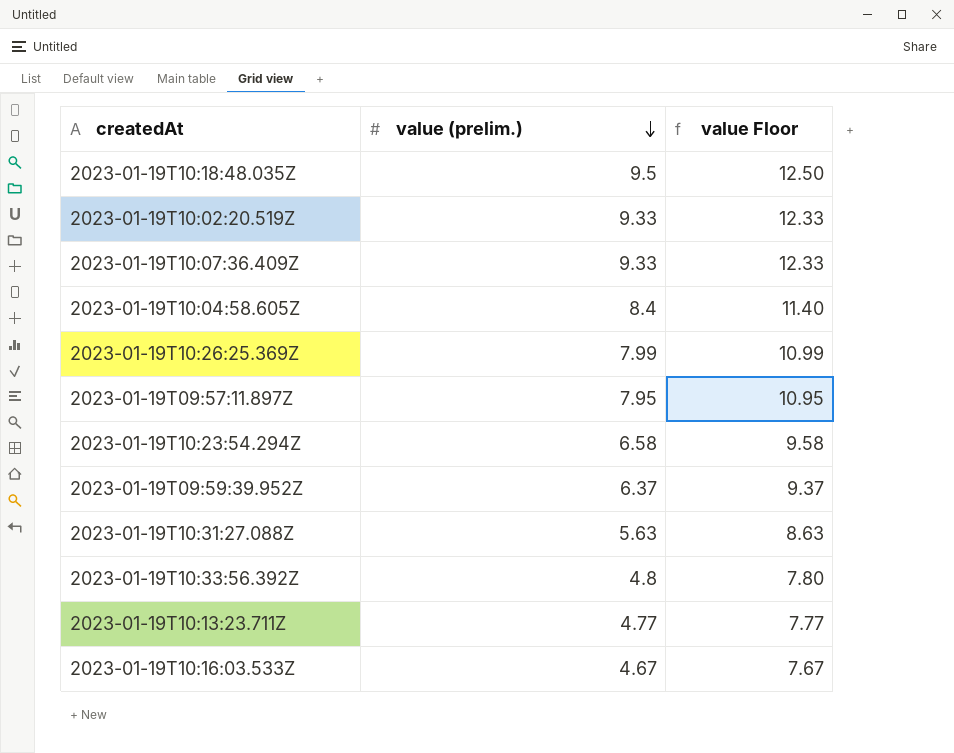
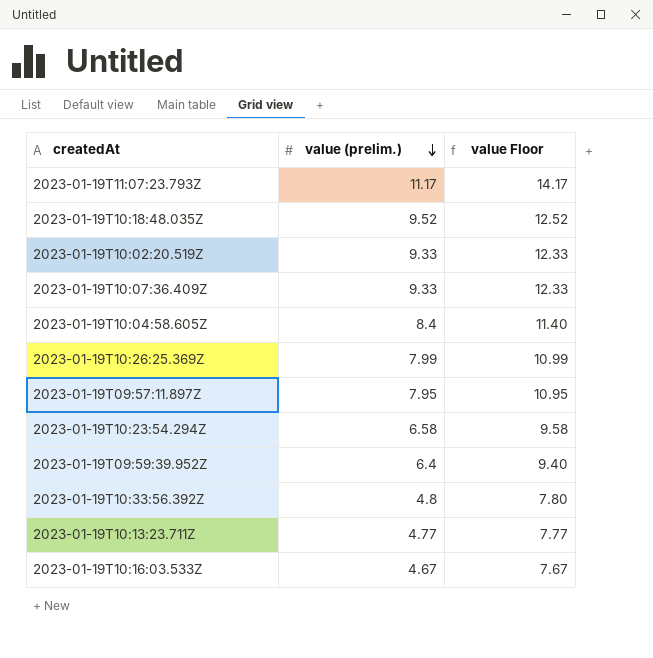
row 2023-01-19T10:31:27.088Z: 5.63 | 8.63 -> none
row 2023-01-19T11:07:23.793Z: none -> 11.17 | 14.17
2023-01-19T10:18:48.035Z | value (prelim.): 9.5 -> 9.52
2023-01-19T10:18:48.035Z | value Floor: 12.50 -> 12.52
2023-01-19T09:59:39.952Z | value (prelim.): 6.37 -> 6.4
2023-01-19T09:59:39.952Z | value Floor: 9.37 -> 9.40

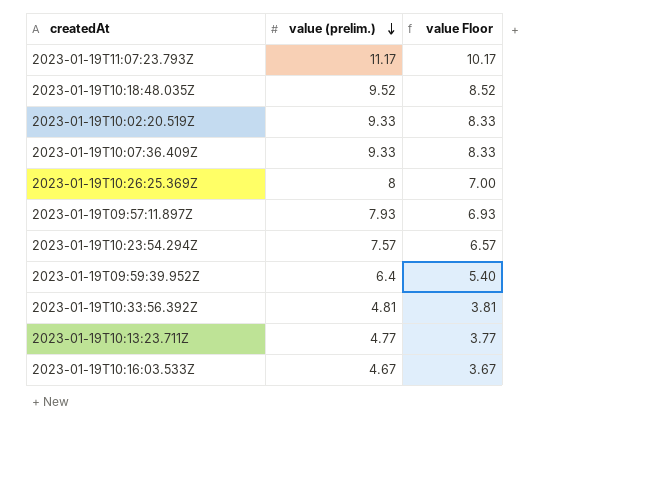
column value Floor | formula: [value (prelim.)] + 3 -> [value (prelim.)] - 1
row 2023-01-19T10:04:58.605Z: 8.4 | 11.40 -> none
2023-01-19T10:26:25.369Z | value (prelim.): 7.99 -> 8
2023-01-19T09:57:11.897Z | value (prelim.): 7.95 -> 7.93
2023-01-19T10:23:54.294Z | value (prelim.): 6.58 -> 7.57
2023-01-19T10:33:56.392Z | value (prelim.): 4.8 -> 4.81

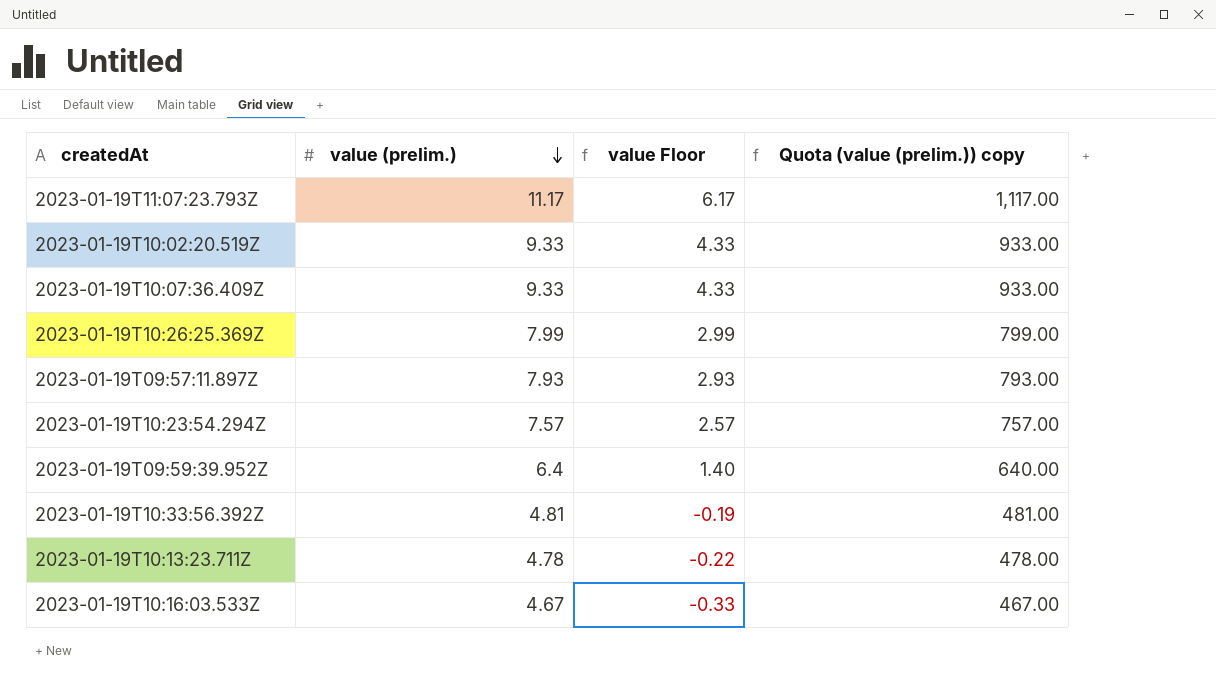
column value Floor | formula: [value (prelim.)] - 1 -> [value (prelim.)] - 5
column Quota (value (prelim.)) copy | formula: none -> [value (prelim.)] * 100
row 2023-01-19T10:18:48.035Z: 9.52 | 8.52 -> none
2023-01-19T10:26:25.369Z | value (prelim.): 8 -> 7.99
2023-01-19T10:13:23.711Z | value (prelim.): 4.77 -> 4.78

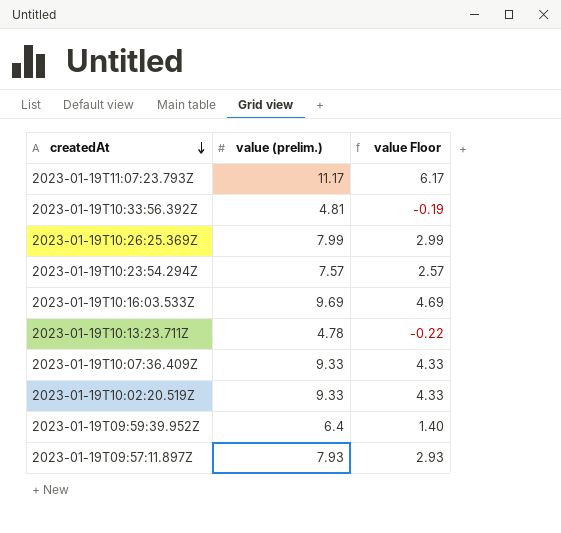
row order: value (prelim.) descending -> createdAt descending
column Quota (value (prelim.)) copy | formula: [value (prelim.)] * 100 -> none
2023-01-19T10:16:03.533Z | value (prelim.): 4.67 -> 9.69
2023-01-19T10:16:03.533Z | value Floor: -0.33 -> 4.69

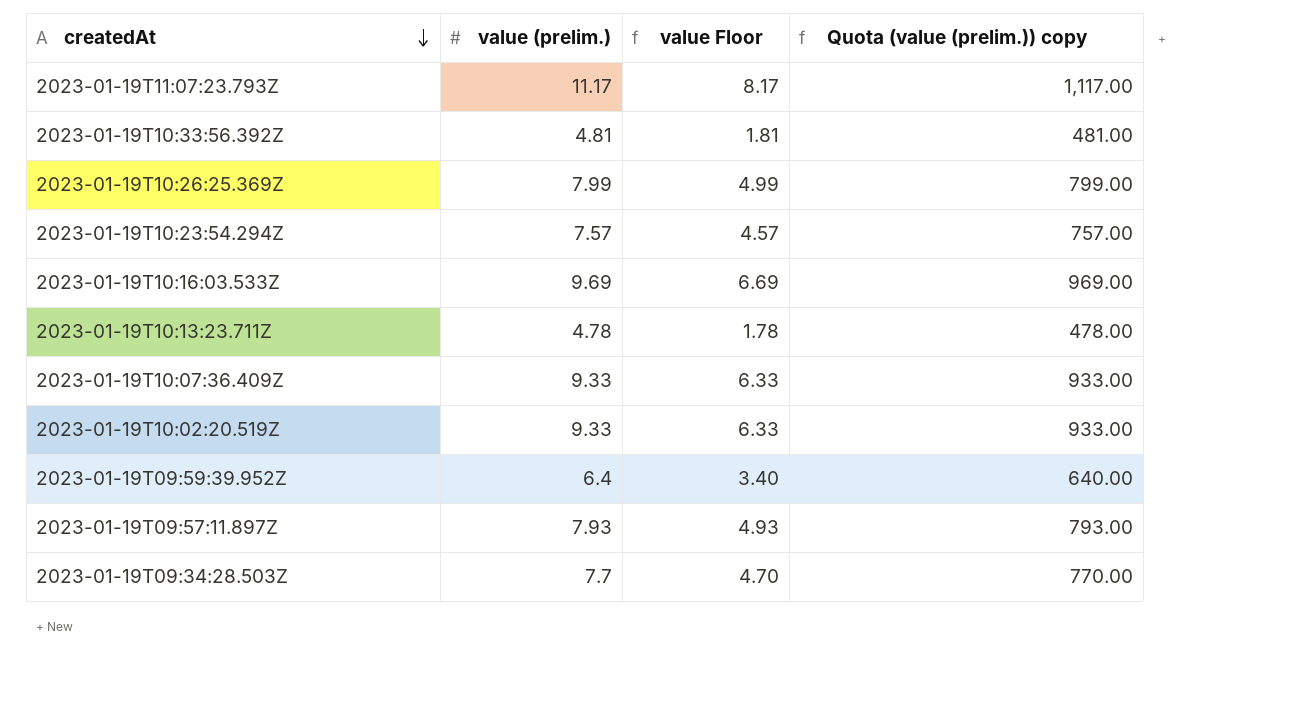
column value Floor | formula: [value (prelim.)] - 5 -> [value (prelim.)] - 3
column Quota (value (prelim.)) copy | formula: none -> [value (prelim.)] * 100
row 2023-01-19T09:34:28.503Z: none -> 7.7 | 4.70 | 770.00

